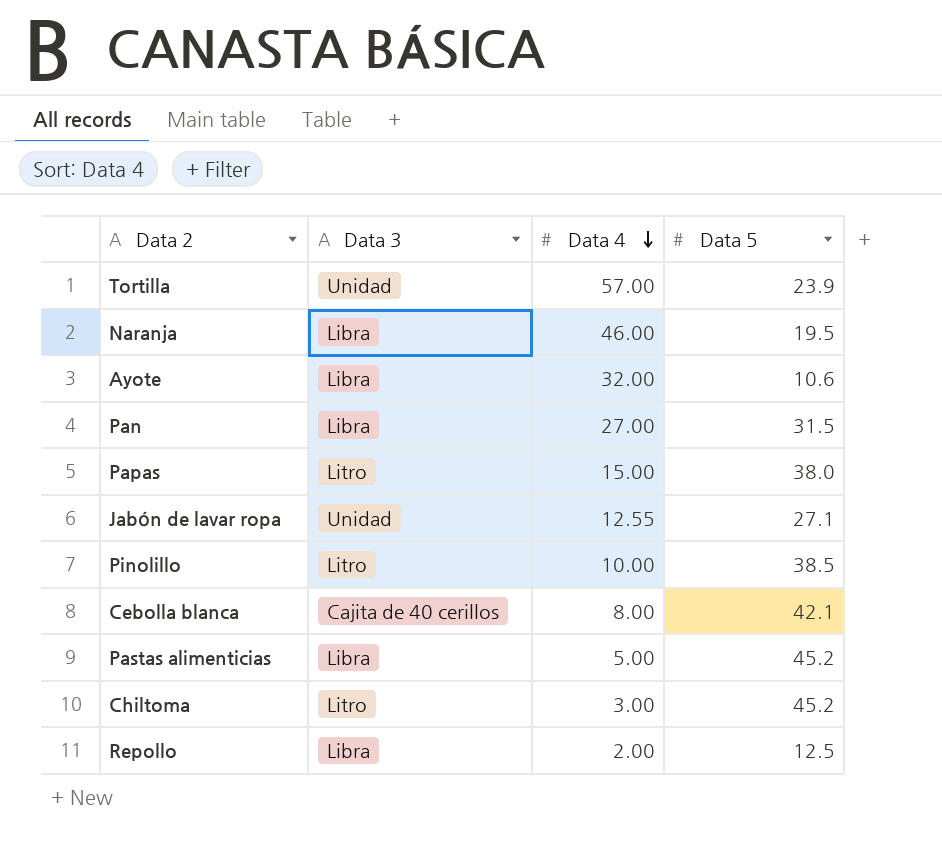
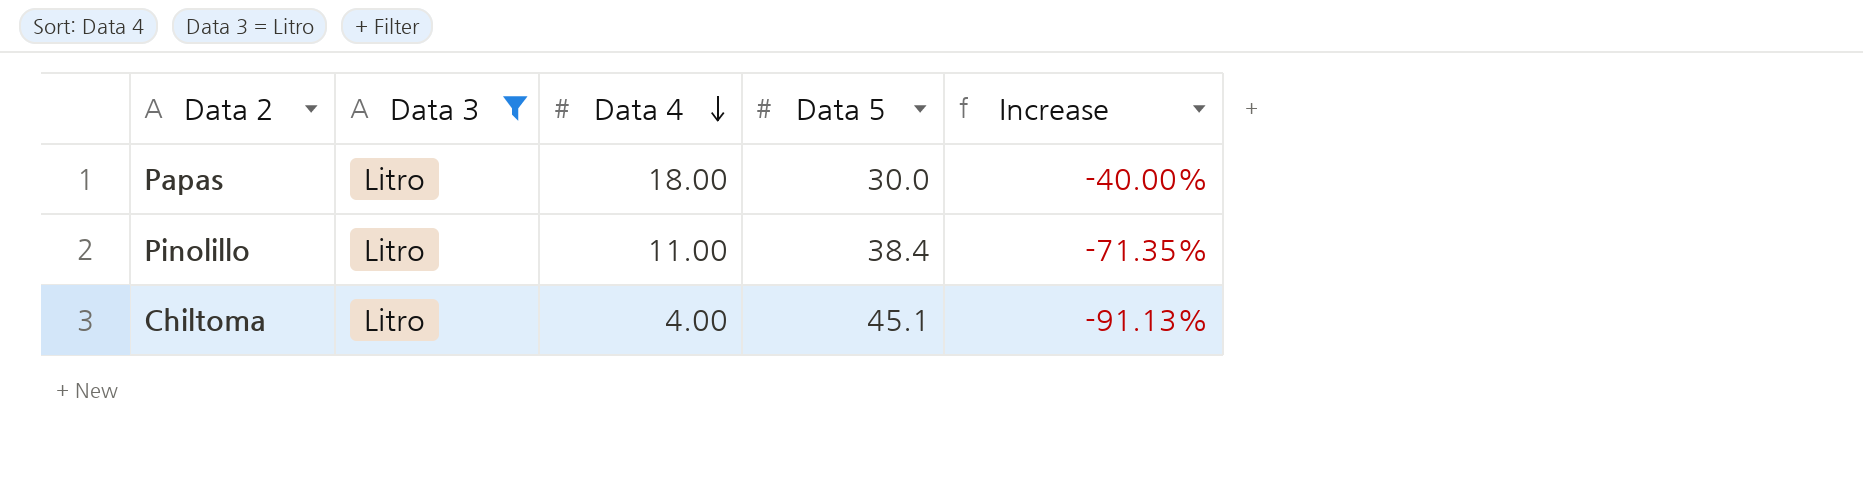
filter: none -> Data 3 = Litro
column Increase | formula: none -> ([Data 4] - [Data 5]) / [Data 5]
Papas | Data 4: 15.00 -> 18.00
Papas | Data 5: 38.0 -> 30.0
Pinolillo | Data 4: 10.00 -> 11.00
Pinolillo | Data 5: 38.5 -> 38.4
Chiltoma | Data 4: 3.00 -> 4.00
Chiltoma | Data 5: 45.2 -> 45.1

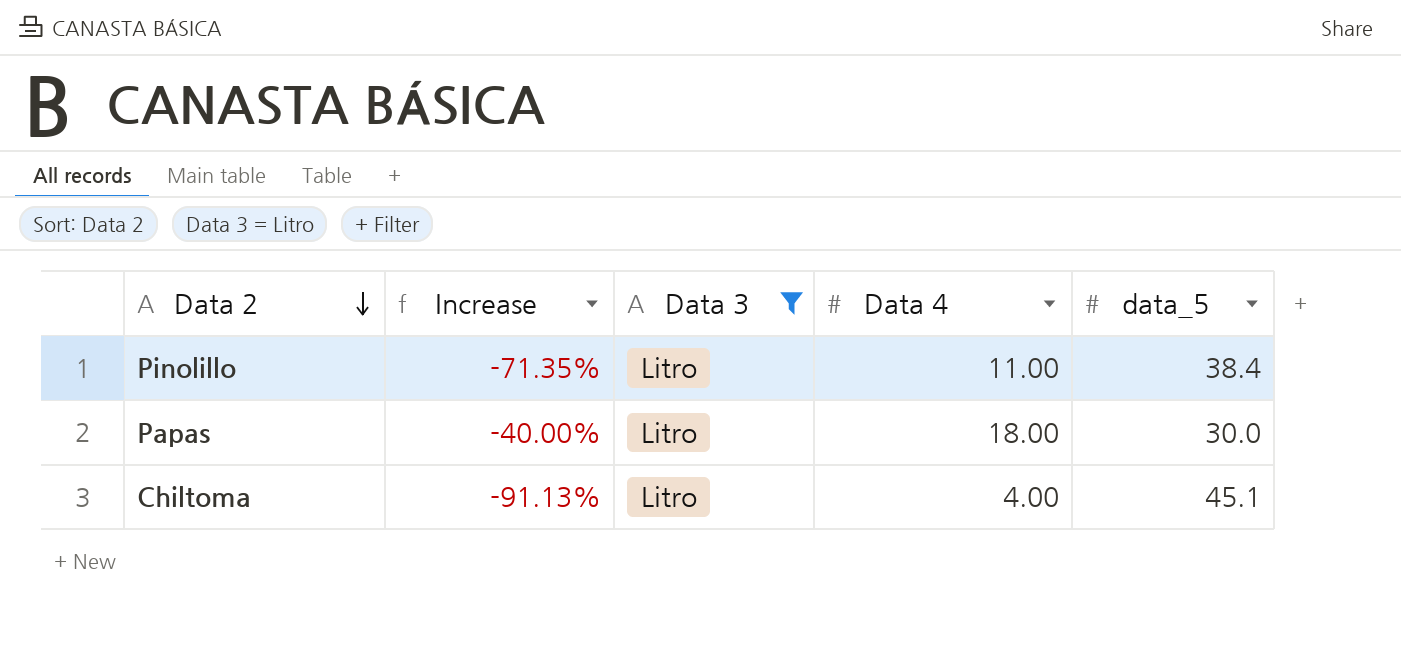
row order: Data 4 descending -> Data 2 descending
column Increase | position: 5 -> 2
column name: Data 5 -> data_5

